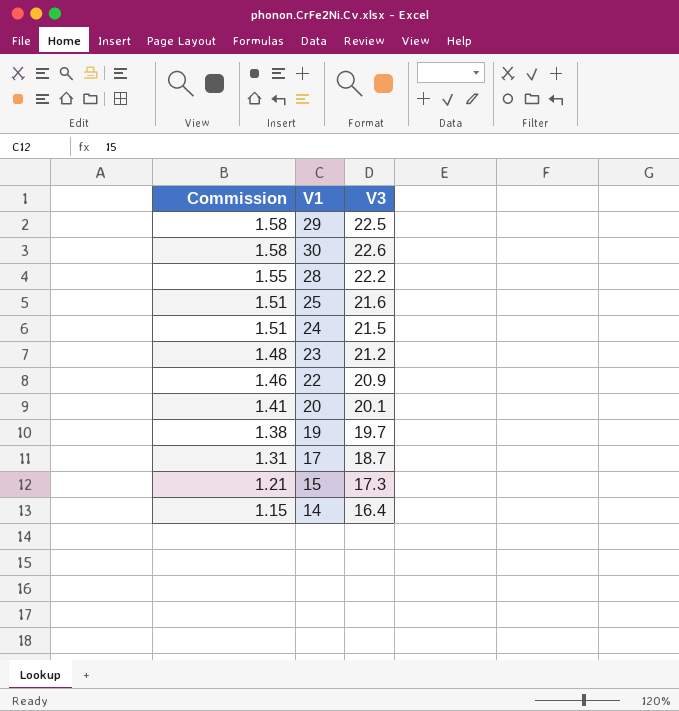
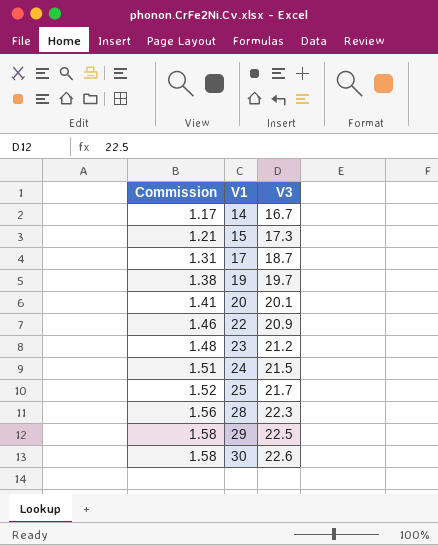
row order: Commission descending -> Commission ascending
14 | Commission: 1.15 -> 1.17
14 | V3: 16.4 -> 16.7
25 | Commission: 1.51 -> 1.52
25 | V3: 21.6 -> 21.7
28 | Commission: 1.55 -> 1.56
28 | V3: 22.2 -> 22.3

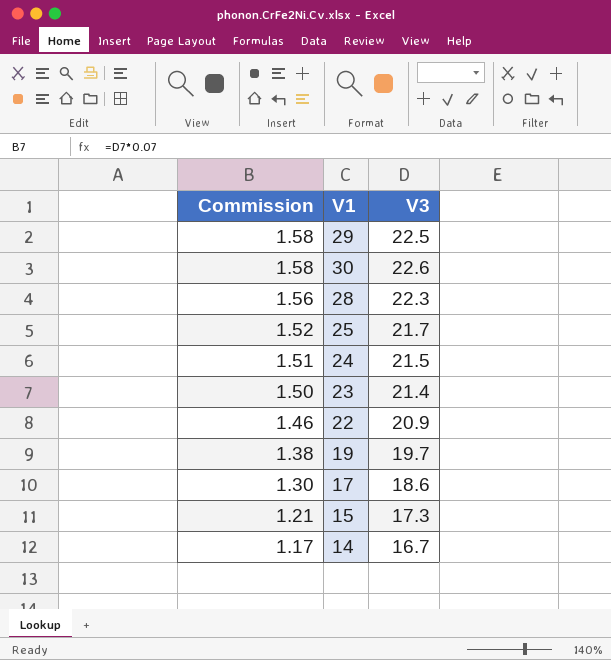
row order: Commission ascending -> Commission descending
row 20: 1.41 | 20.1 -> none
23 | Commission: 1.48 -> 1.50
23 | V3: 21.2 -> 21.4
17 | Commission: 1.31 -> 1.30
17 | V3: 18.7 -> 18.6

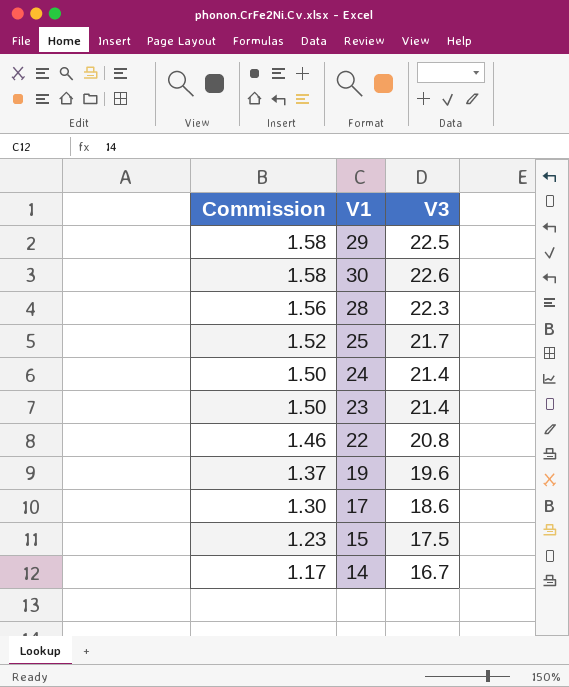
24 | Commission: 1.51 -> 1.50
24 | V3: 21.5 -> 21.4
22 | V3: 20.9 -> 20.8
19 | Commission: 1.38 -> 1.37
19 | V3: 19.7 -> 19.6
15 | Commission: 1.21 -> 1.23
15 | V3: 17.3 -> 17.5

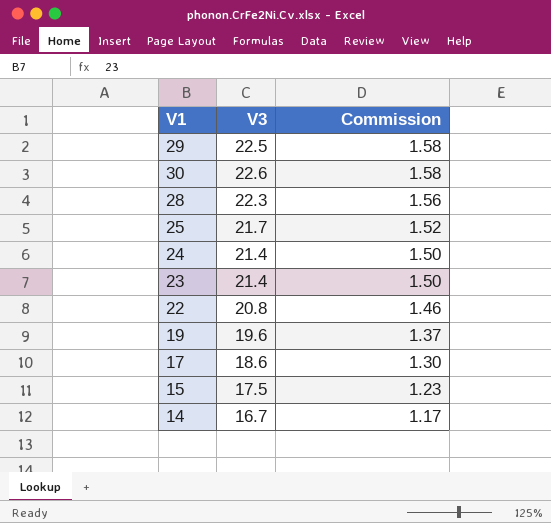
column Commission | position: 1 -> 3

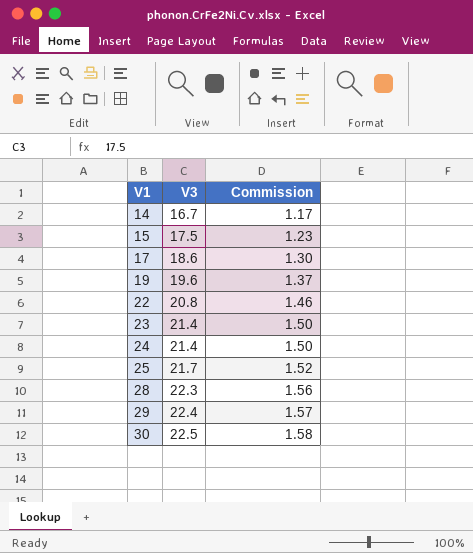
row order: Commission descending -> V1 ascending
29 | V3: 22.5 -> 22.4
29 | Commission: 1.58 -> 1.57
30 | V3: 22.6 -> 22.5

